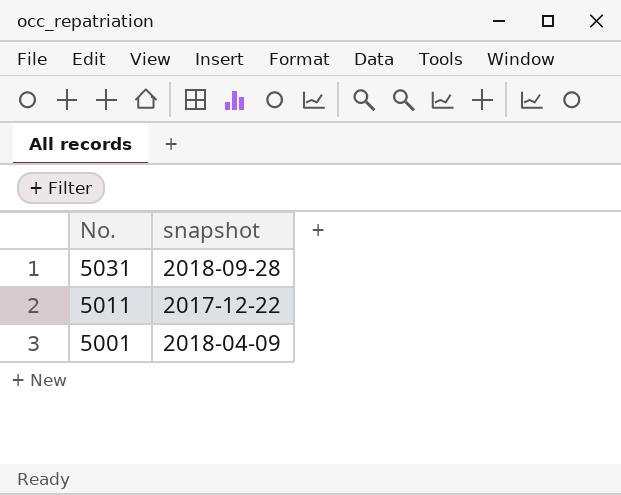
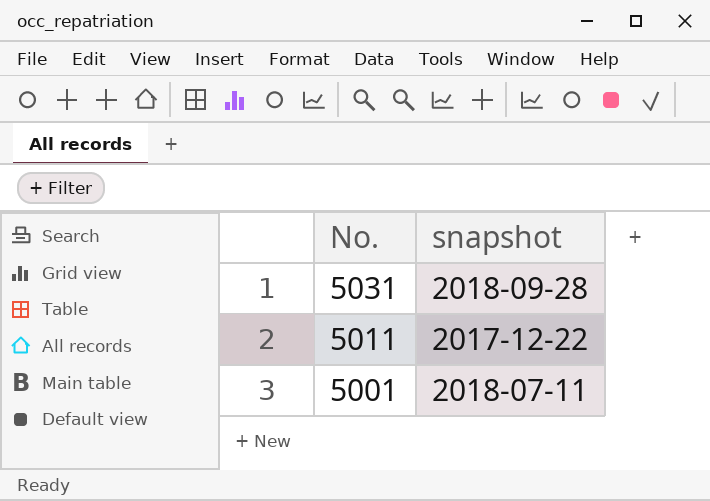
5001 | snapshot: 2018-04-09 -> 2018-07-11

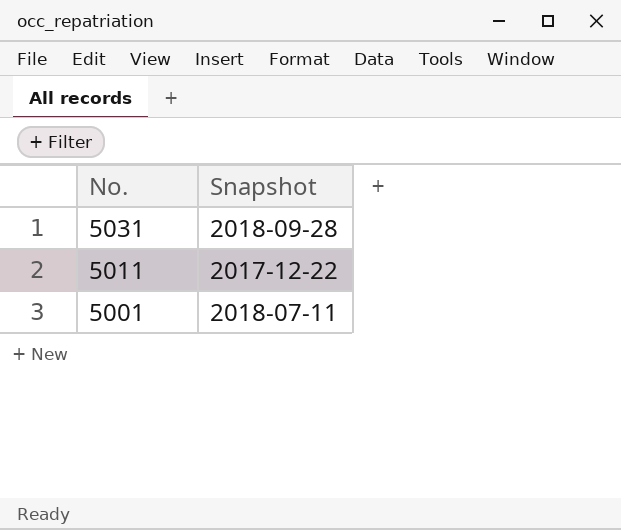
column name: snapshot -> Snapshot

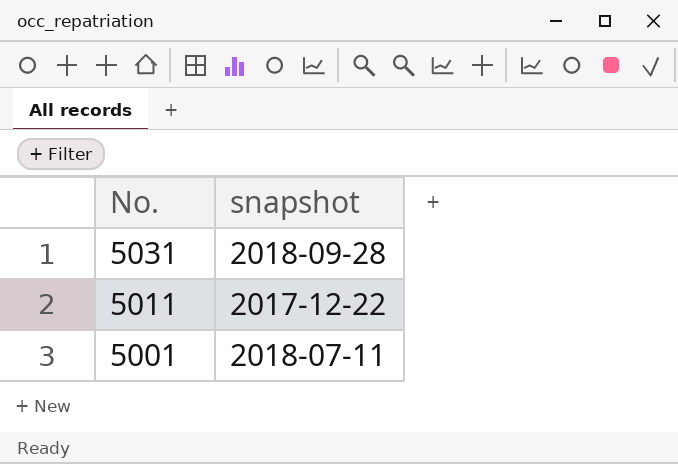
column name: Snapshot -> snapshot

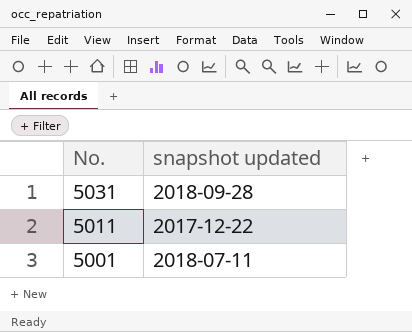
column name: snapshot -> snapshot updated

